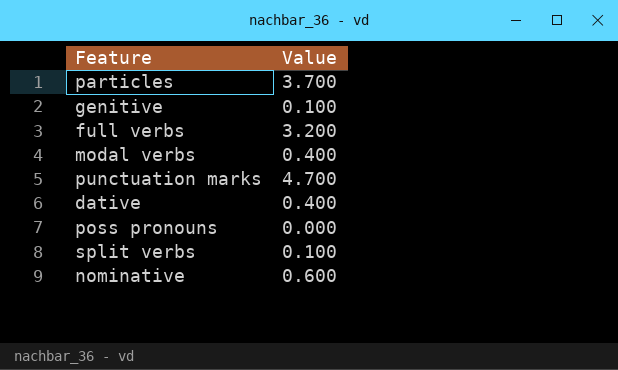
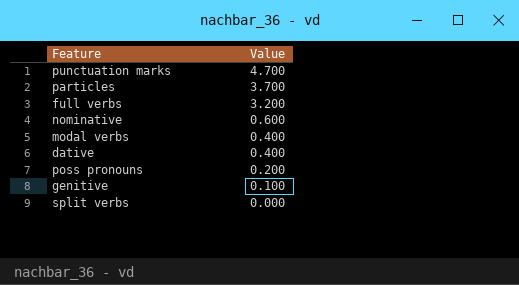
row order: none -> Value descending
poss pronouns | Value: 0.000 -> 0.200
split verbs | Value: 0.100 -> 0.000

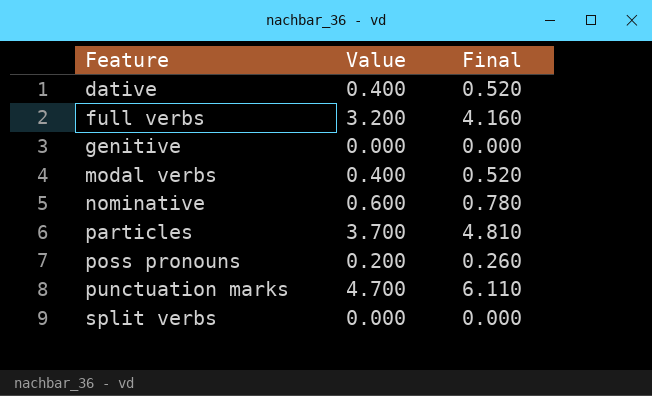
row order: Value descending -> Feature ascending
column Final | formula: none -> [Value] * 1.3
genitive | Value: 0.100 -> 0.000

